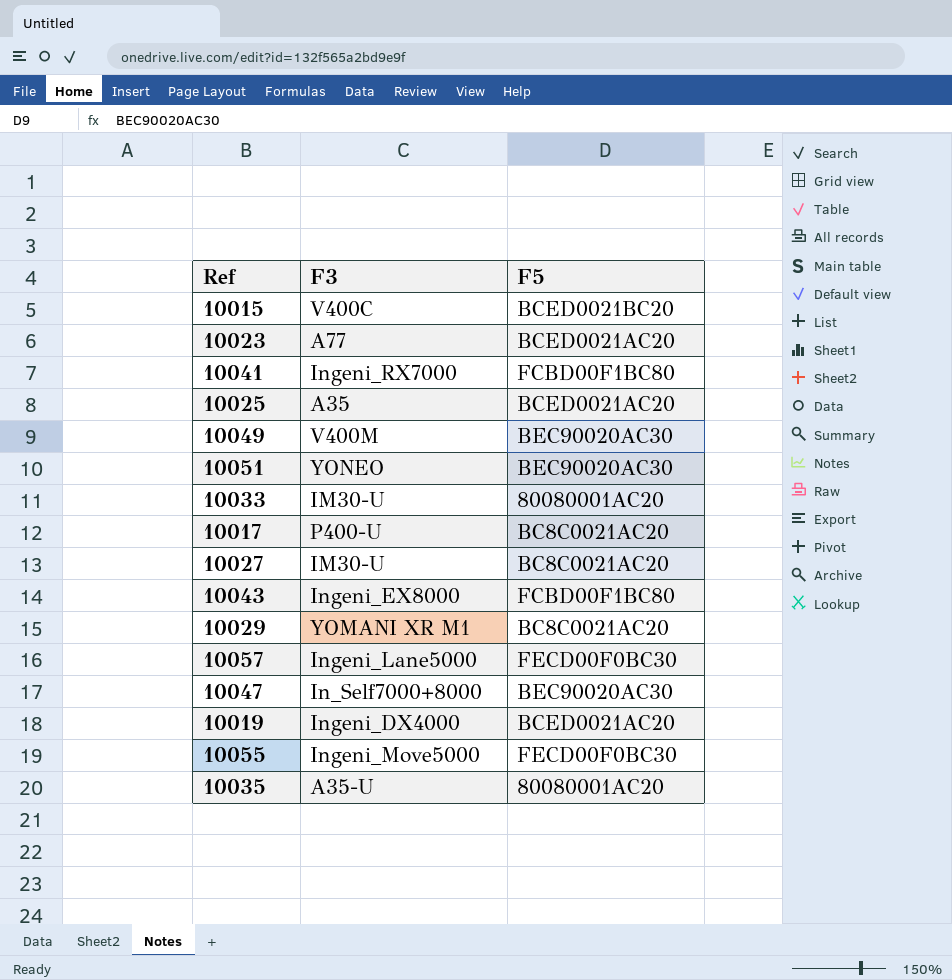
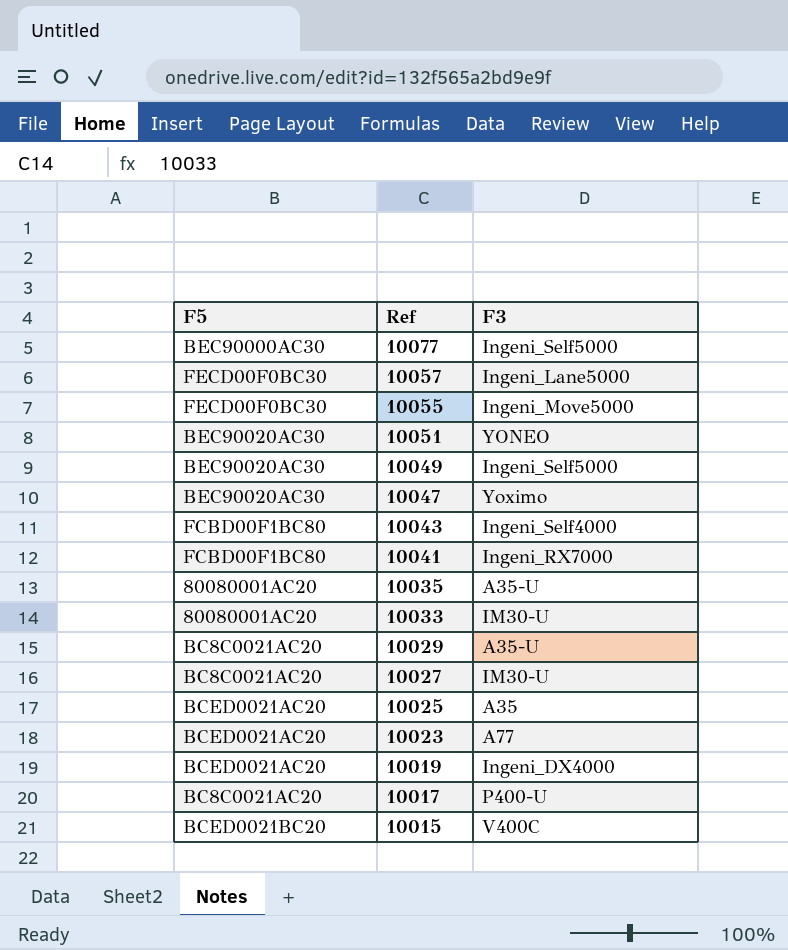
row order: none -> Ref descending
column F5 | position: 3 -> 1
row 10077: none -> BEC90000AC30 | Ingeni_Self5000
10049 | F3: V400M -> Ingeni_Self5000
10047 | F3: In_Self7000+8000 -> Yoximo
10043 | F3: Ingeni_EX8000 -> Ingeni_Self4000
10029 | F3: YOMANI XR M1 -> A35-U

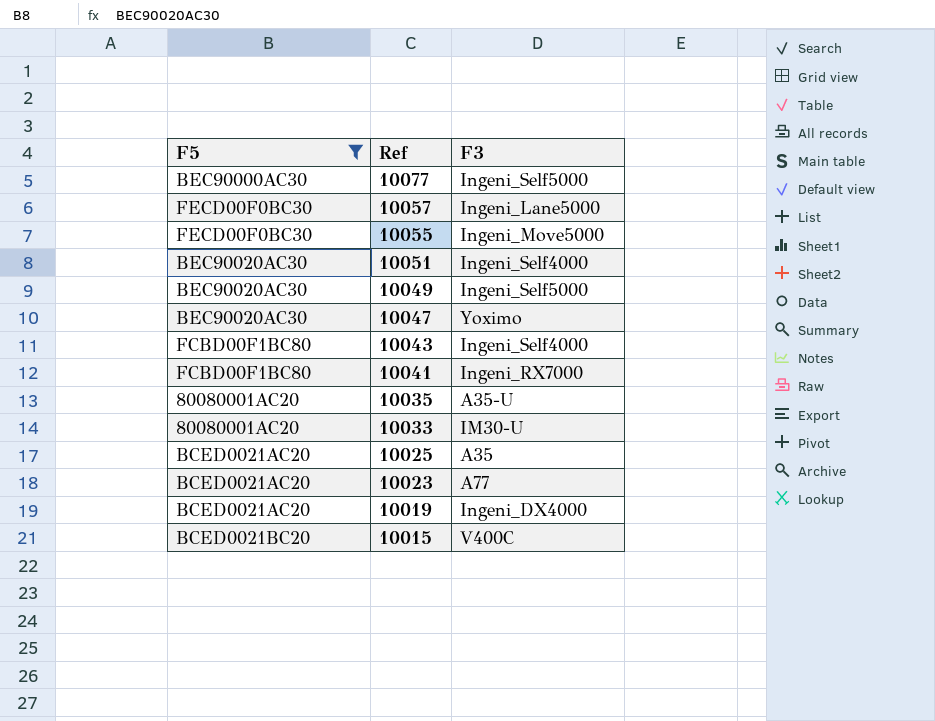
filter: none -> F5 != BC8C0021AC20
10051 | F3: YONEO -> Ingeni_Self4000

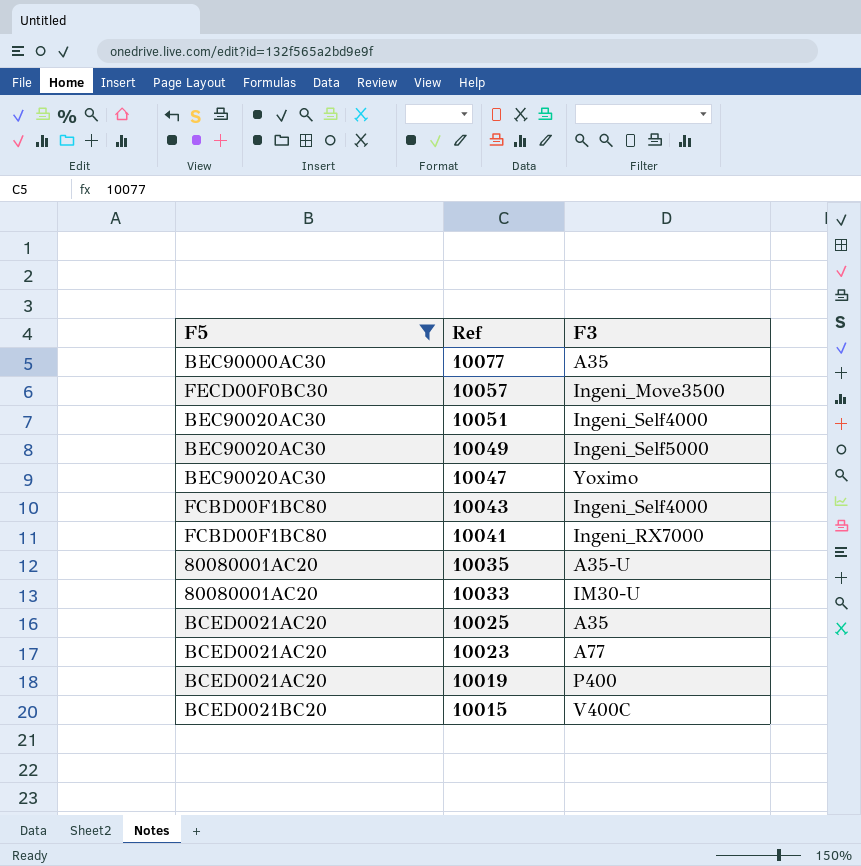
row 10055: FECD00F0BC30 | Ingeni_Move5000 -> none
10077 | F3: Ingeni_Self5000 -> A35
10057 | F3: Ingeni_Lane5000 -> Ingeni_Move3500
10019 | F3: Ingeni_DX4000 -> P400

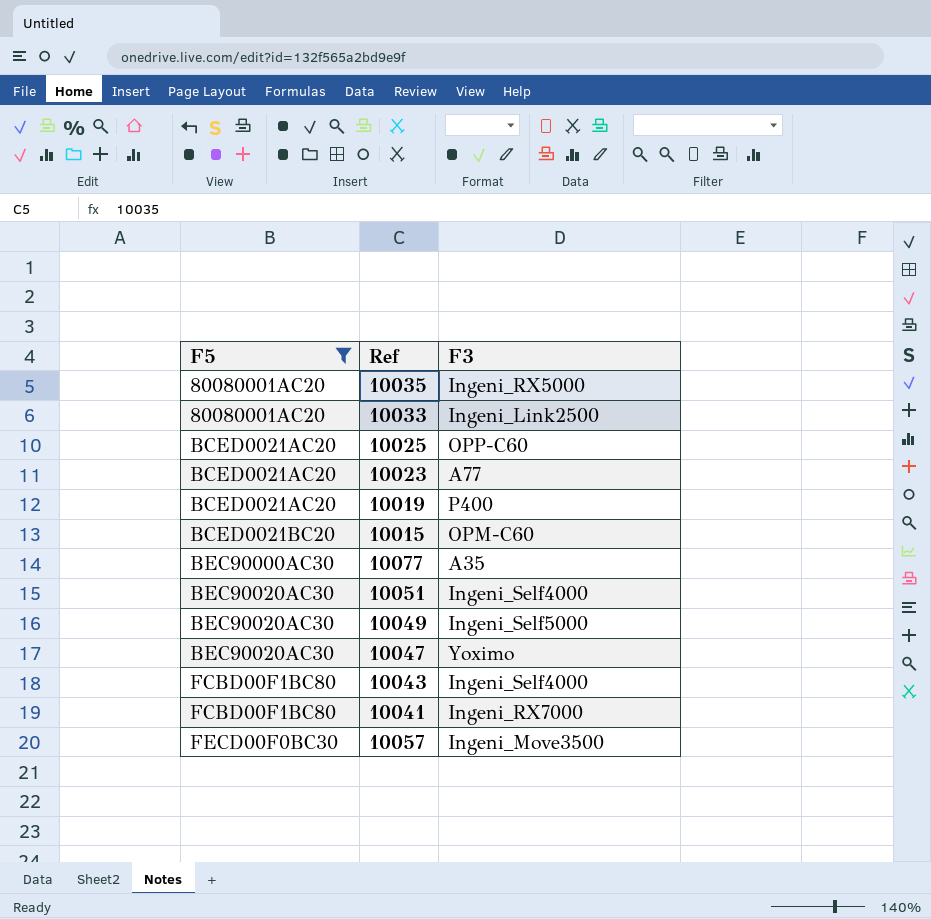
row order: Ref descending -> F5 ascending
10035 | F3: A35-U -> Ingeni_RX5000
10033 | F3: IM30-U -> Ingeni_Link2500
10025 | F3: A35 -> OPP-C60
10015 | F3: V400C -> OPM-C60

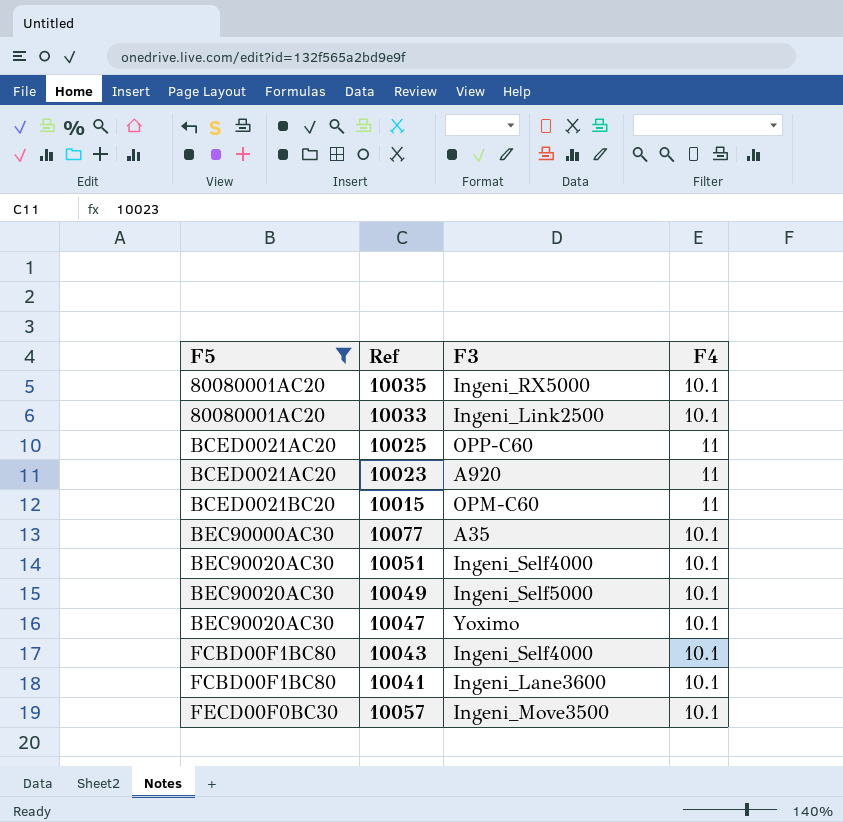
column F4 | position: none -> 4
row 10019: BCED0021AC20 | P400 -> none
10023 | F3: A77 -> A920
10041 | F3: Ingeni_RX7000 -> Ingeni_Lane3600

